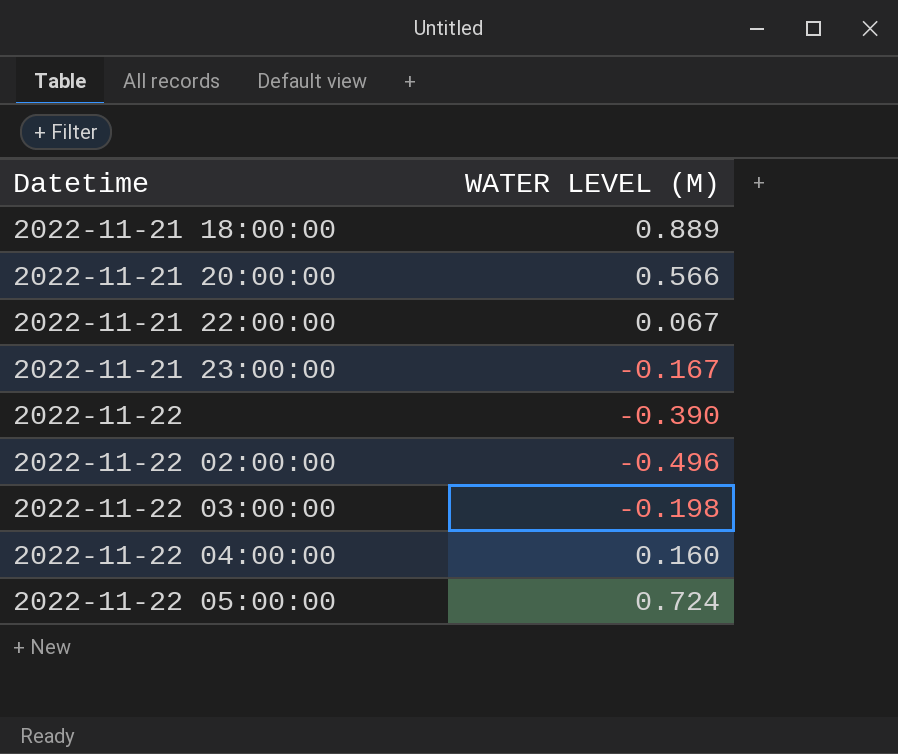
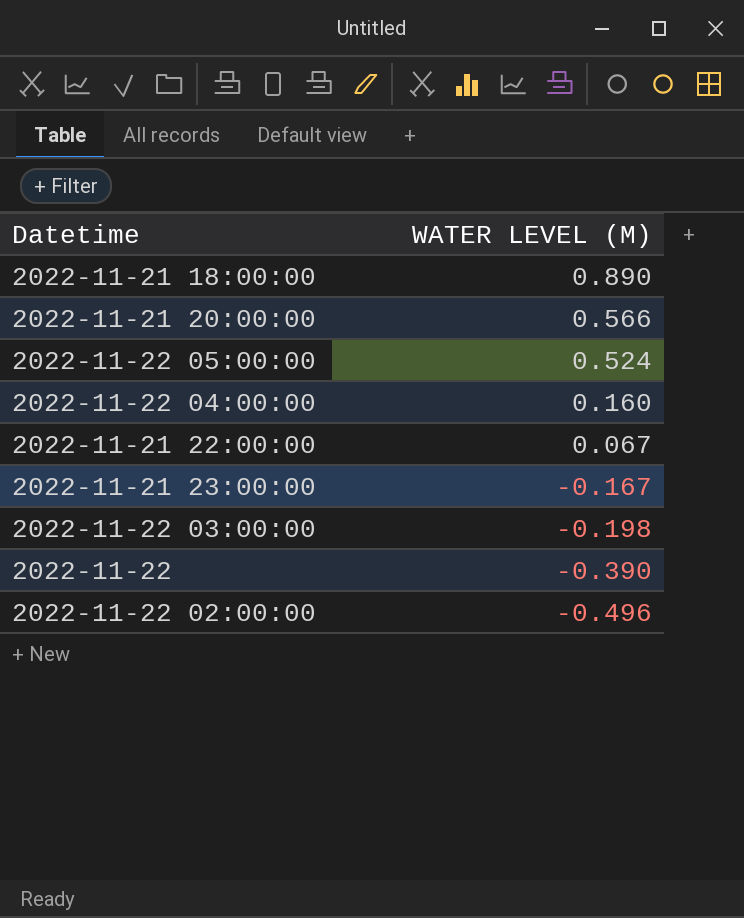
row order: Datetime ascending -> WATER LEVEL (M) descending
2022-11-21 18:00:00 | WATER LEVEL (M): 0.889 -> 0.890
2022-11-22 05:00:00 | WATER LEVEL (M): 0.724 -> 0.524

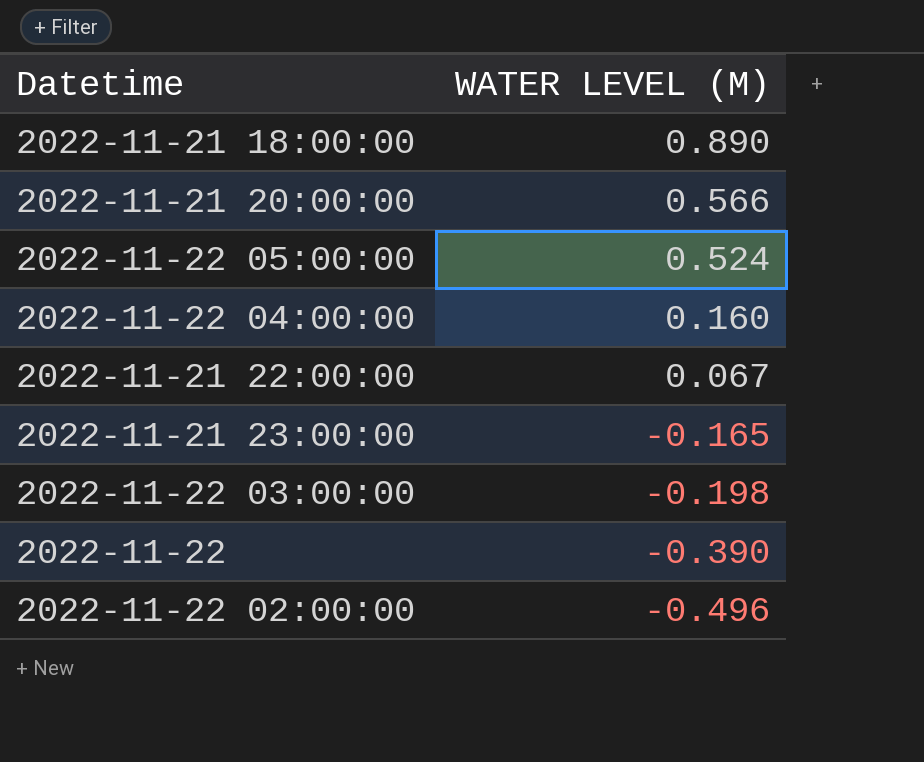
2022-11-21 23:00:00 | WATER LEVEL (M): -0.167 -> -0.165

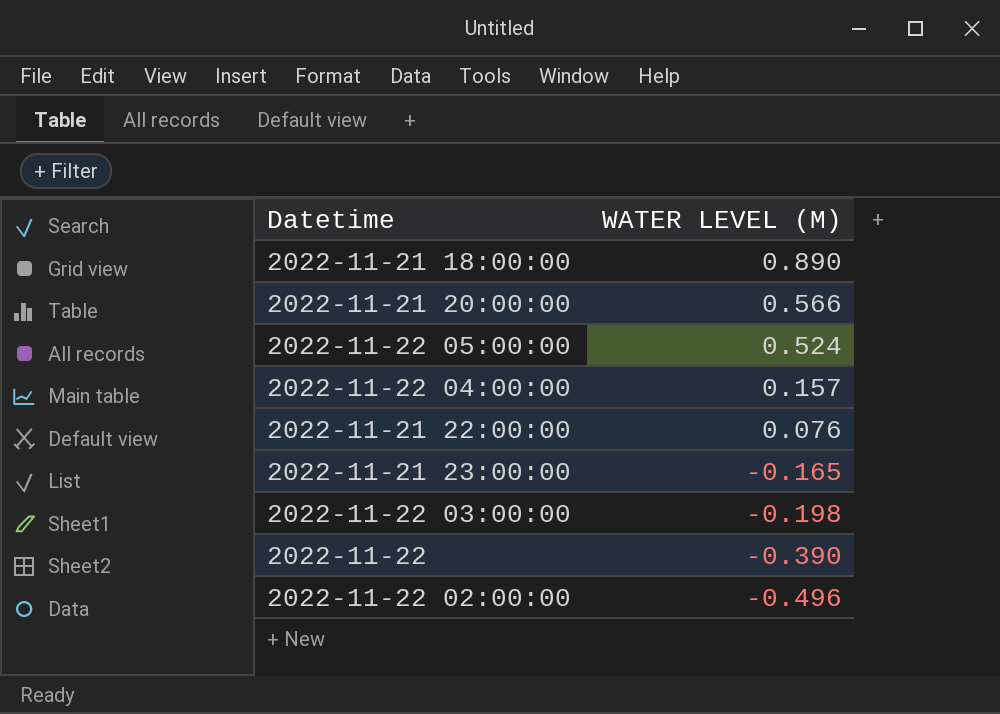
2022-11-22 04:00:00 | WATER LEVEL (M): 0.160 -> 0.157
2022-11-21 22:00:00 | WATER LEVEL (M): 0.067 -> 0.076

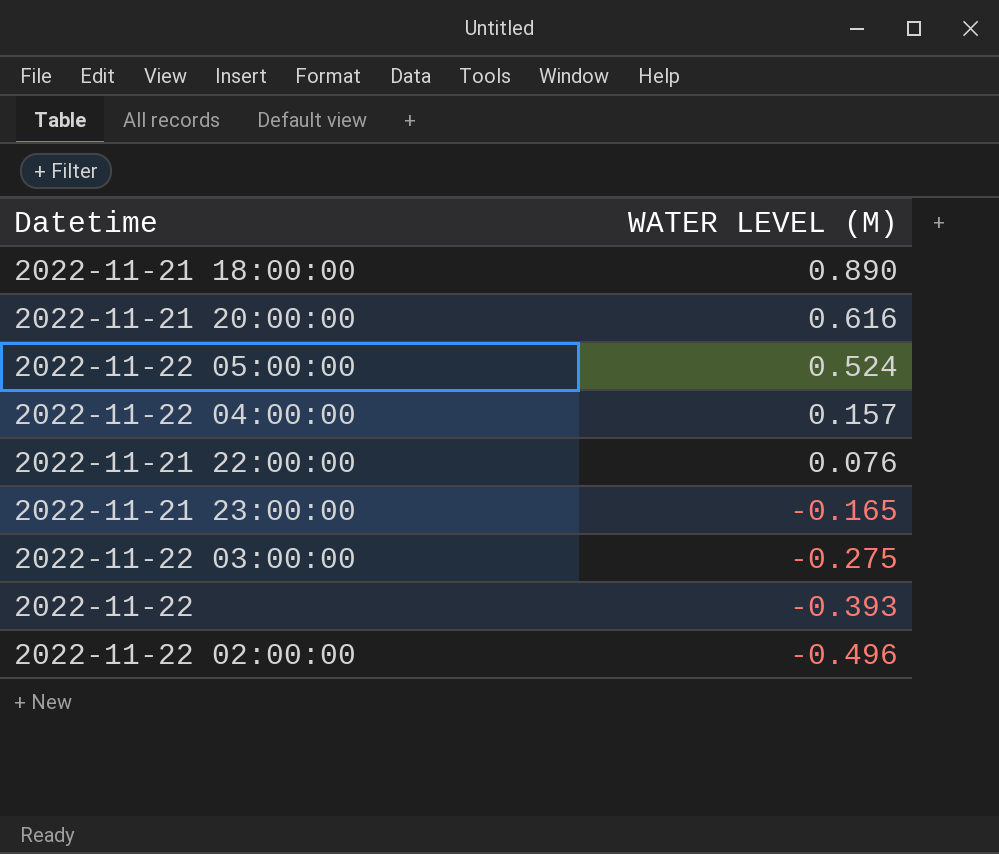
2022-11-21 20:00:00 | WATER LEVEL (M): 0.566 -> 0.616
2022-11-22 03:00:00 | WATER LEVEL (M): -0.198 -> -0.275
2022-11-22 | WATER LEVEL (M): -0.390 -> -0.393

